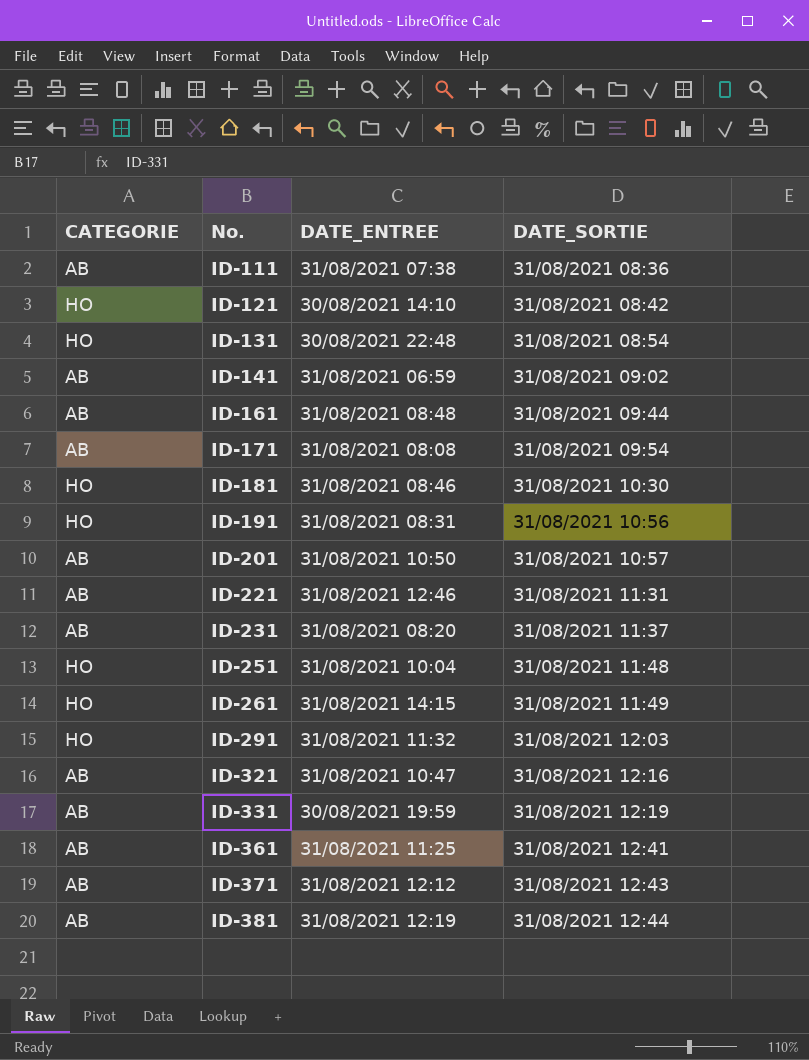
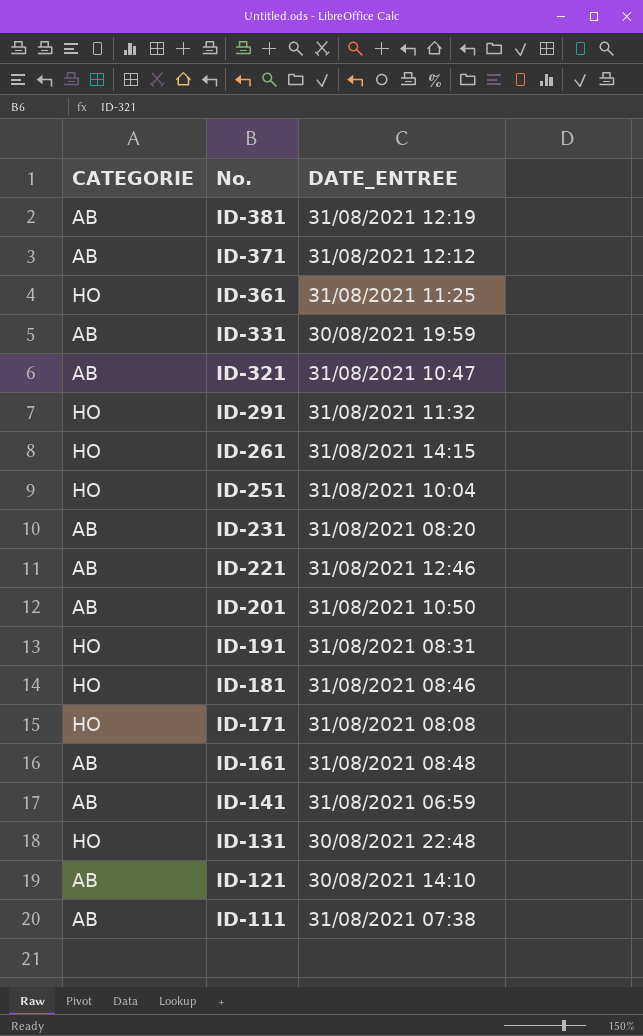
row order: No. ascending -> No. descending
column DATE_SORTIE | position: 4 -> none
ID-361 | CATEGORIE: AB -> HO
ID-171 | CATEGORIE: AB -> HO
ID-121 | CATEGORIE: HO -> AB

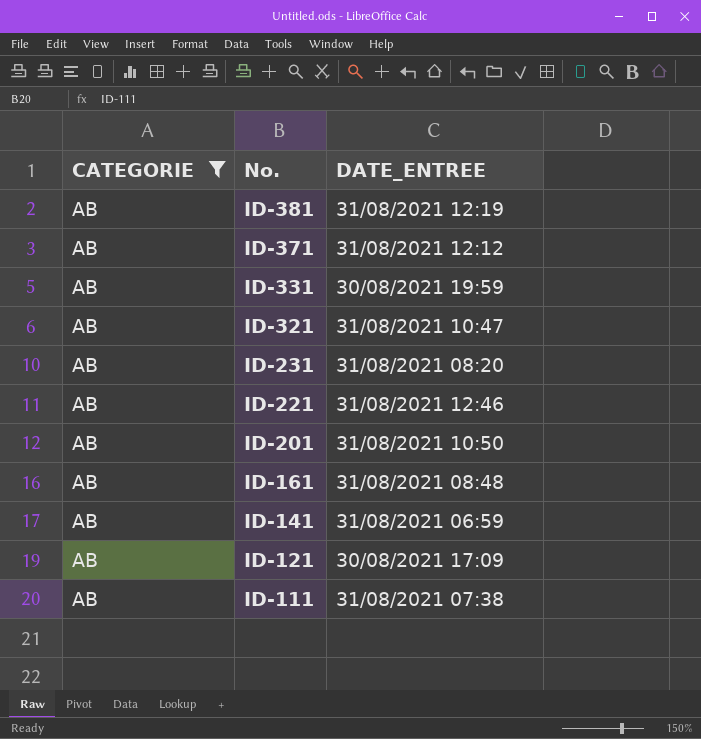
filter: none -> CATEGORIE = AB
ID-121 | DATE_ENTREE: 30/08/2021 14:10 -> 30/08/2021 17:09

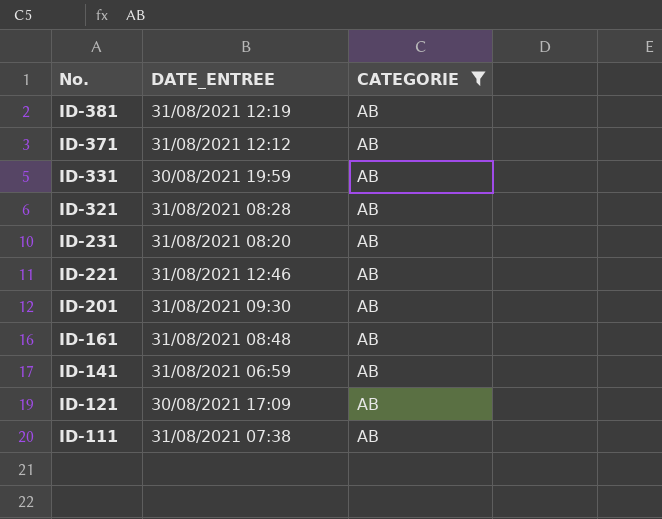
column CATEGORIE | position: 1 -> 3
ID-321 | DATE_ENTREE: 31/08/2021 10:47 -> 31/08/2021 08:28
ID-201 | DATE_ENTREE: 31/08/2021 10:50 -> 31/08/2021 09:30

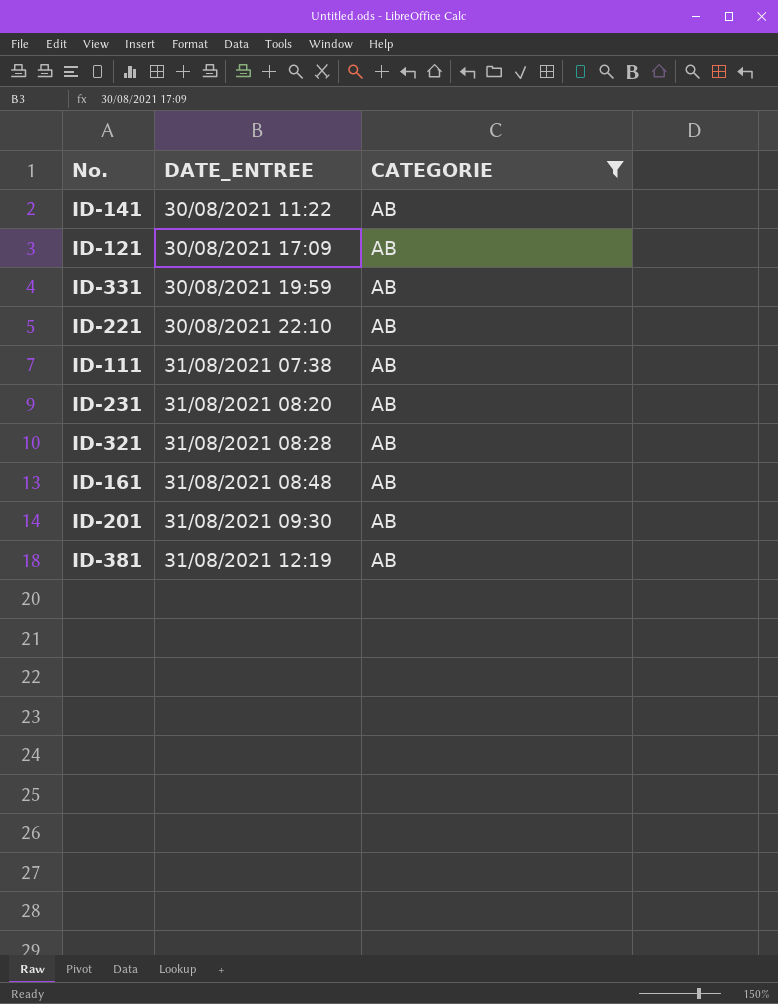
row order: No. descending -> DATE_ENTREE ascending
row ID-371: 31/08/2021 12:12 | AB -> none
ID-141 | DATE_ENTREE: 31/08/2021 06:59 -> 30/08/2021 11:22
ID-221 | DATE_ENTREE: 31/08/2021 12:46 -> 30/08/2021 22:10

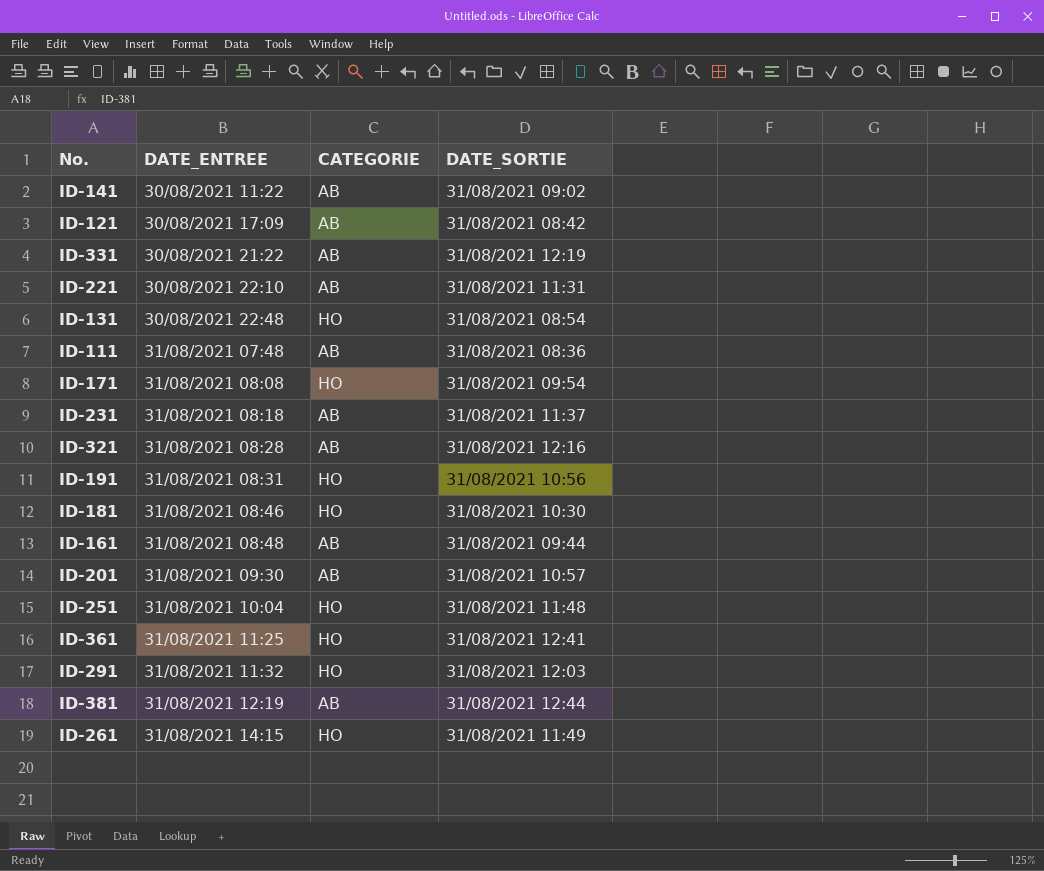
filter: CATEGORIE = AB -> none
column DATE_SORTIE | position: none -> 4
ID-331 | DATE_ENTREE: 30/08/2021 19:59 -> 30/08/2021 21:22
ID-111 | DATE_ENTREE: 31/08/2021 07:38 -> 31/08/2021 07:48
ID-231 | DATE_ENTREE: 31/08/2021 08:20 -> 31/08/2021 08:18

